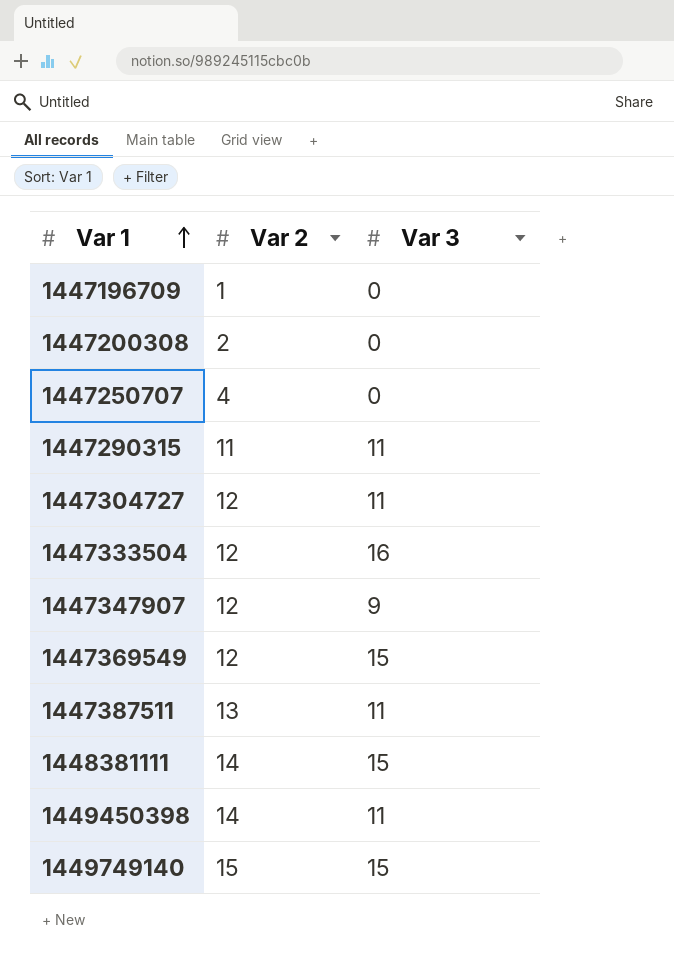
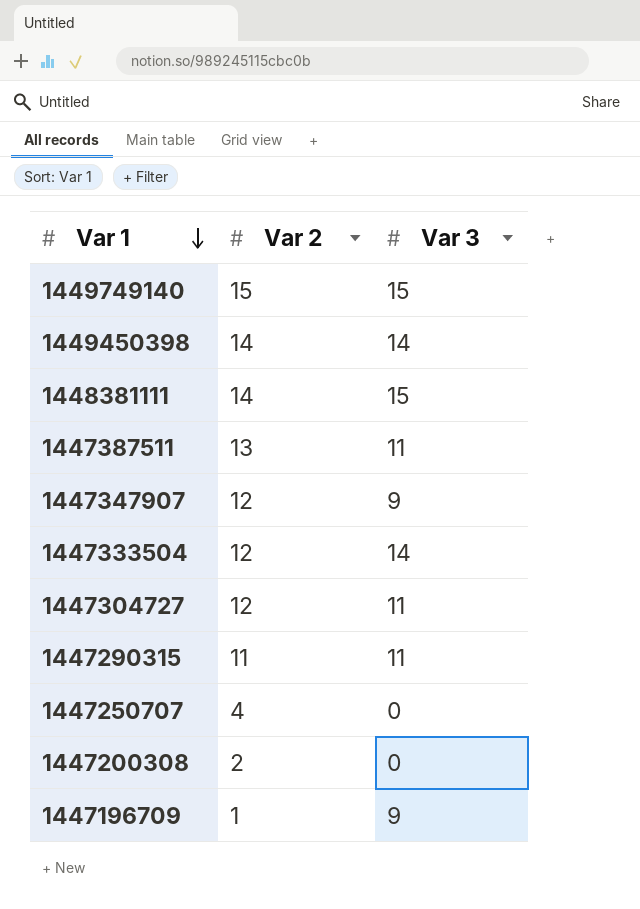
row order: Var 1 ascending -> Var 1 descending
row 1447369549: 12 | 15 -> none
1449450398 | Var 3: 11 -> 14
1447333504 | Var 3: 16 -> 14
1447196709 | Var 3: 0 -> 9

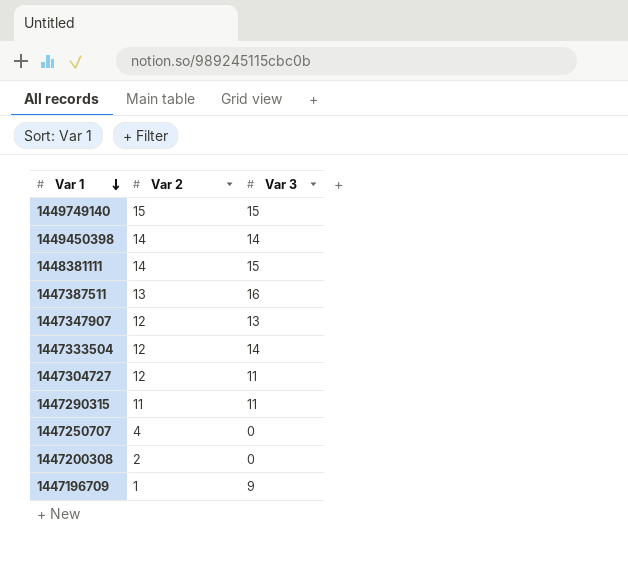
1447387511 | Var 3: 11 -> 16
1447347907 | Var 3: 9 -> 13

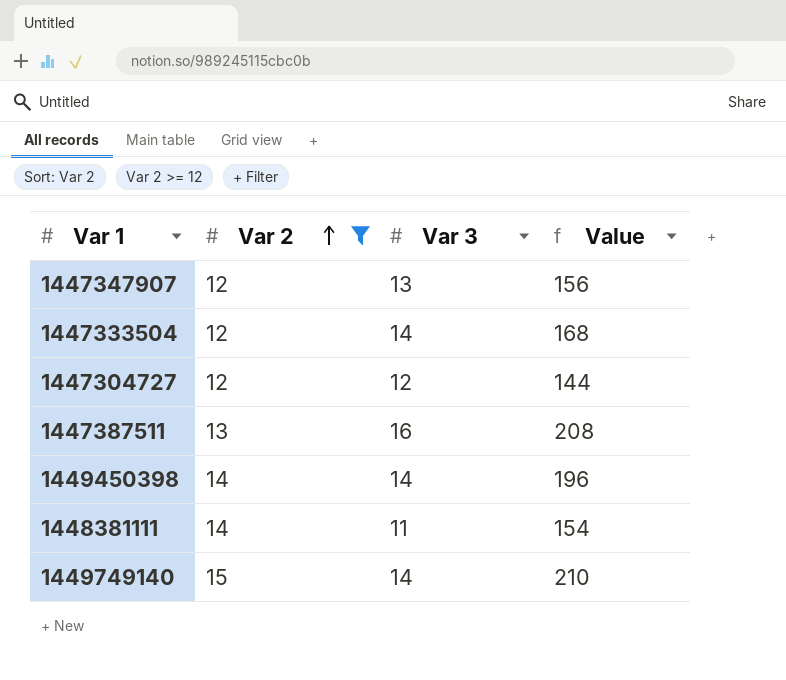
filter: none -> Var 2 >= 12
row order: Var 1 descending -> Var 2 ascending
column Value | formula: none -> [Var 2] * [Var 3]
1447304727 | Var 3: 11 -> 12
1448381111 | Var 3: 15 -> 11
1449749140 | Var 3: 15 -> 14

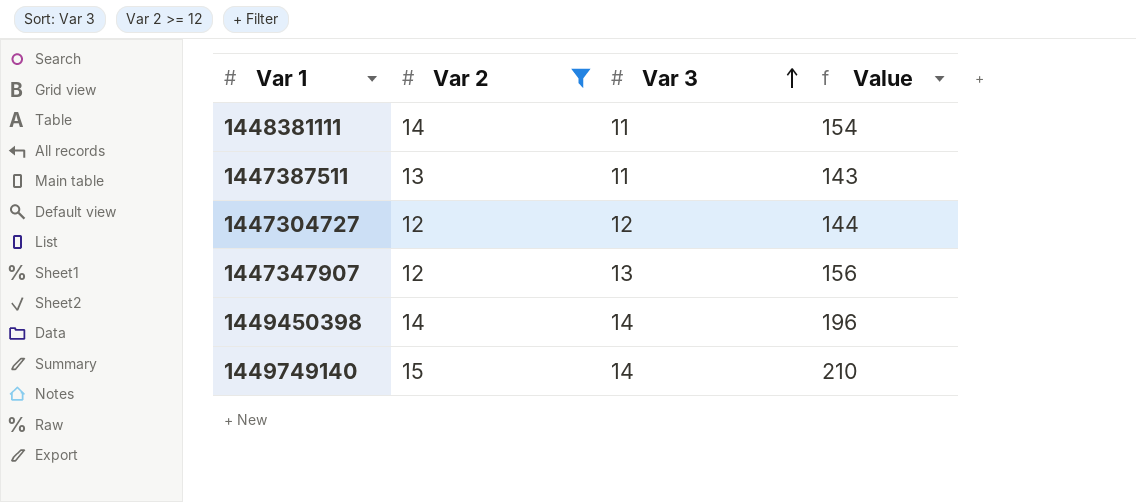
row order: Var 2 ascending -> Var 3 ascending
row 1447333504: 12 | 14 | 168 -> none
1447387511 | Var 3: 16 -> 11
1447387511 | Value: 208 -> 143

